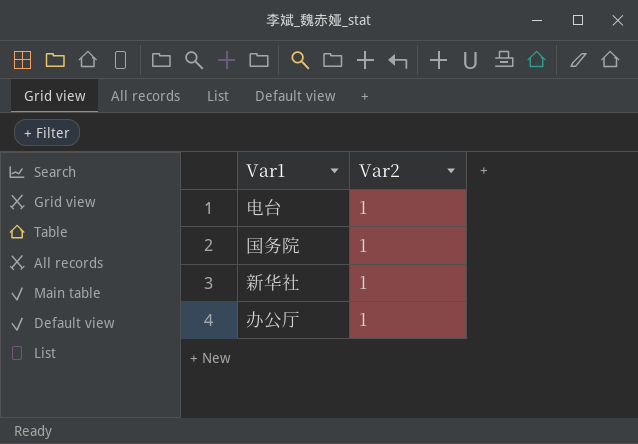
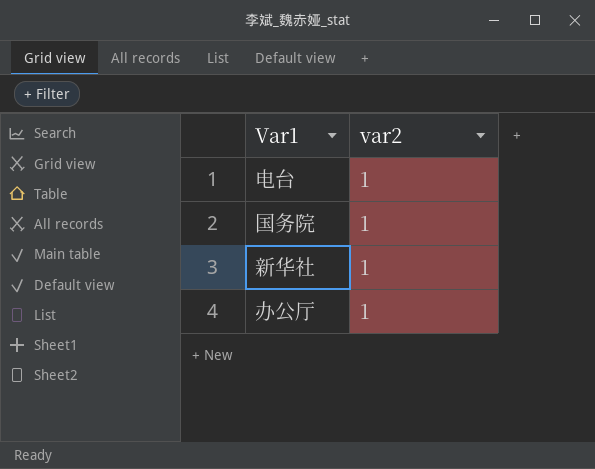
column name: Var2 -> var2

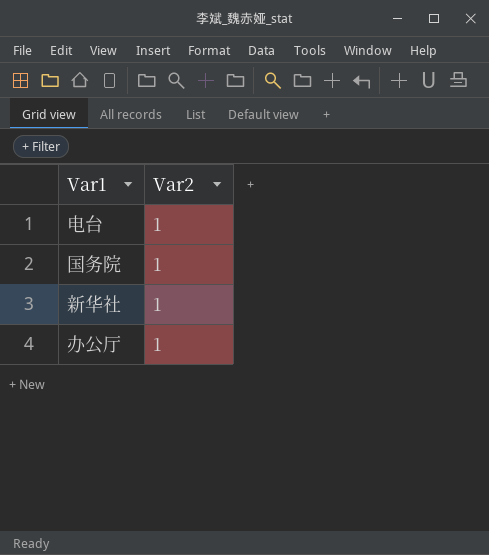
column name: var2 -> Var2

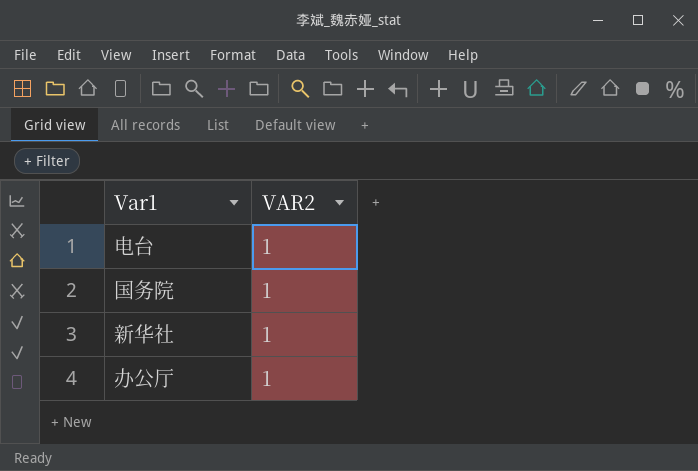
column name: Var2 -> VAR2

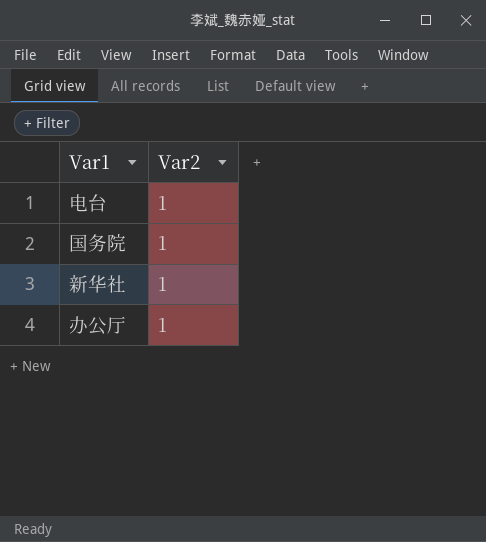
column name: VAR2 -> Var2

